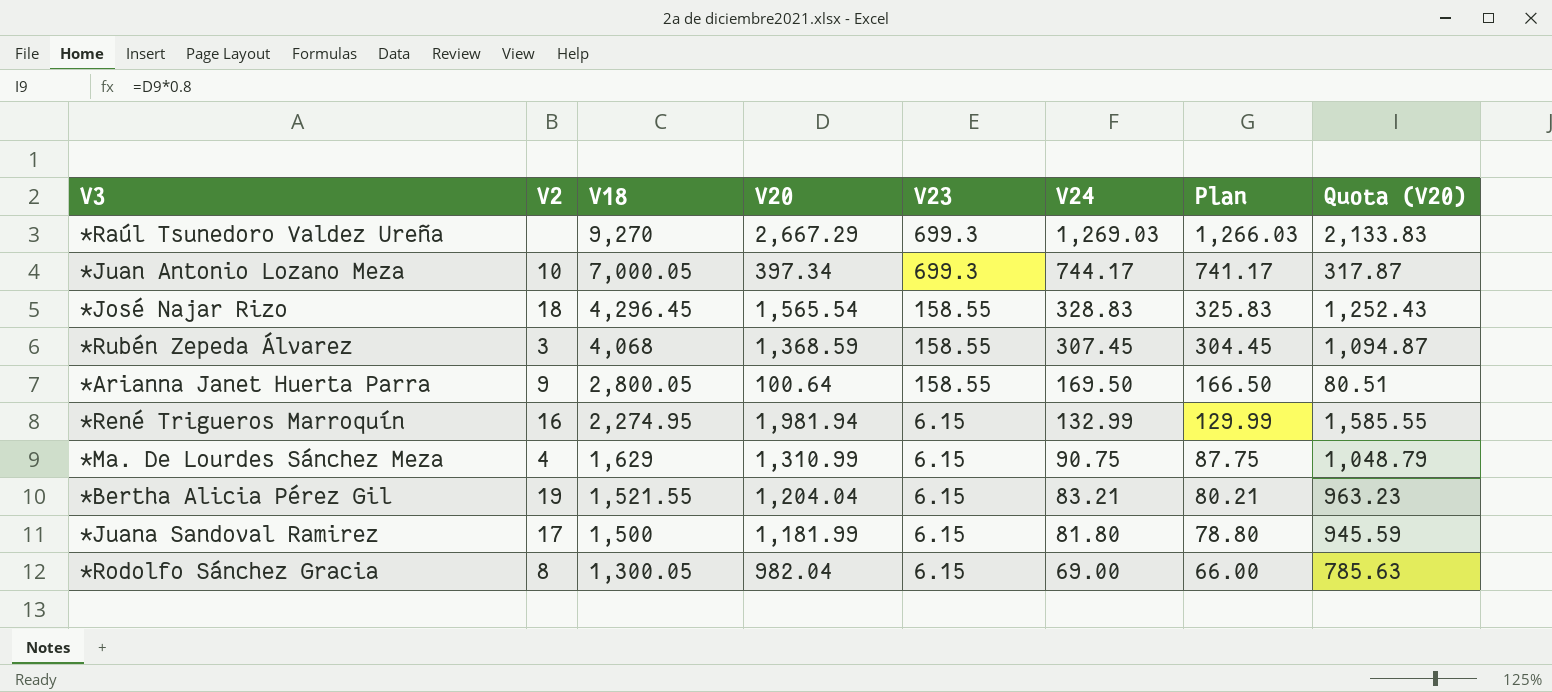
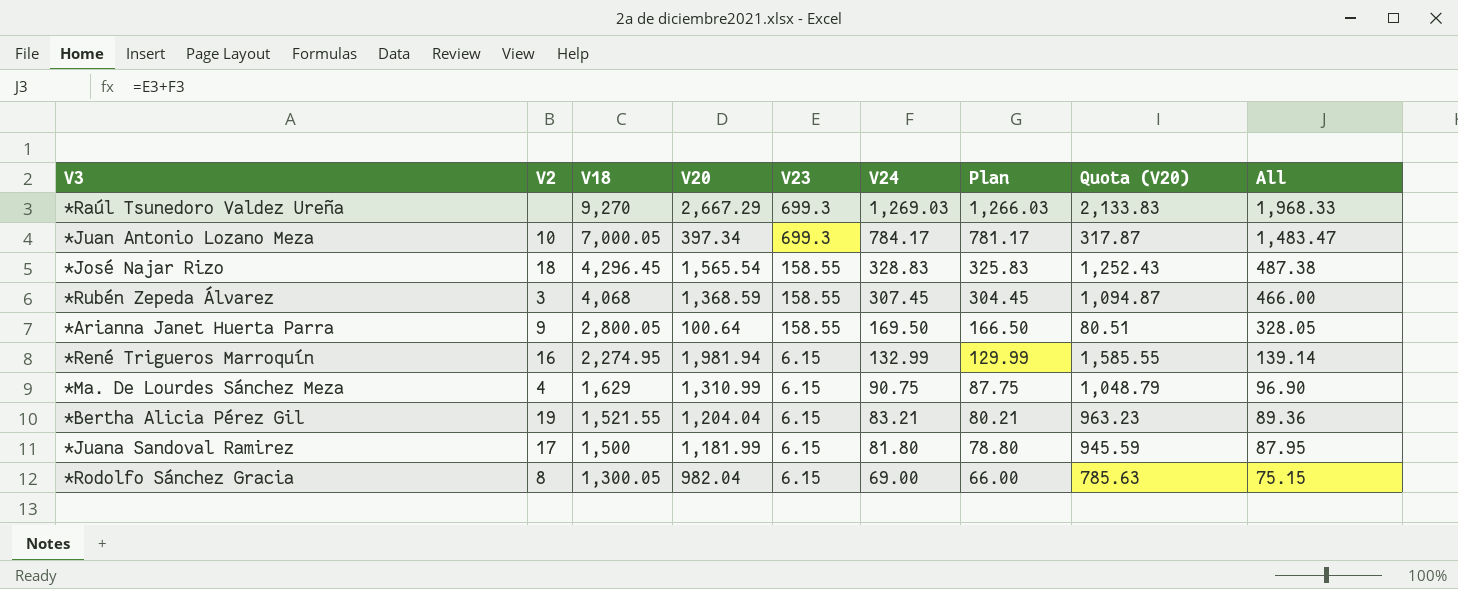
column All | formula: none -> [V23] + [V24]
*Juan Antonio Lozano Meza | V24: 744.17 -> 784.17
*Juan Antonio Lozano Meza | Plan: 741.17 -> 781.17

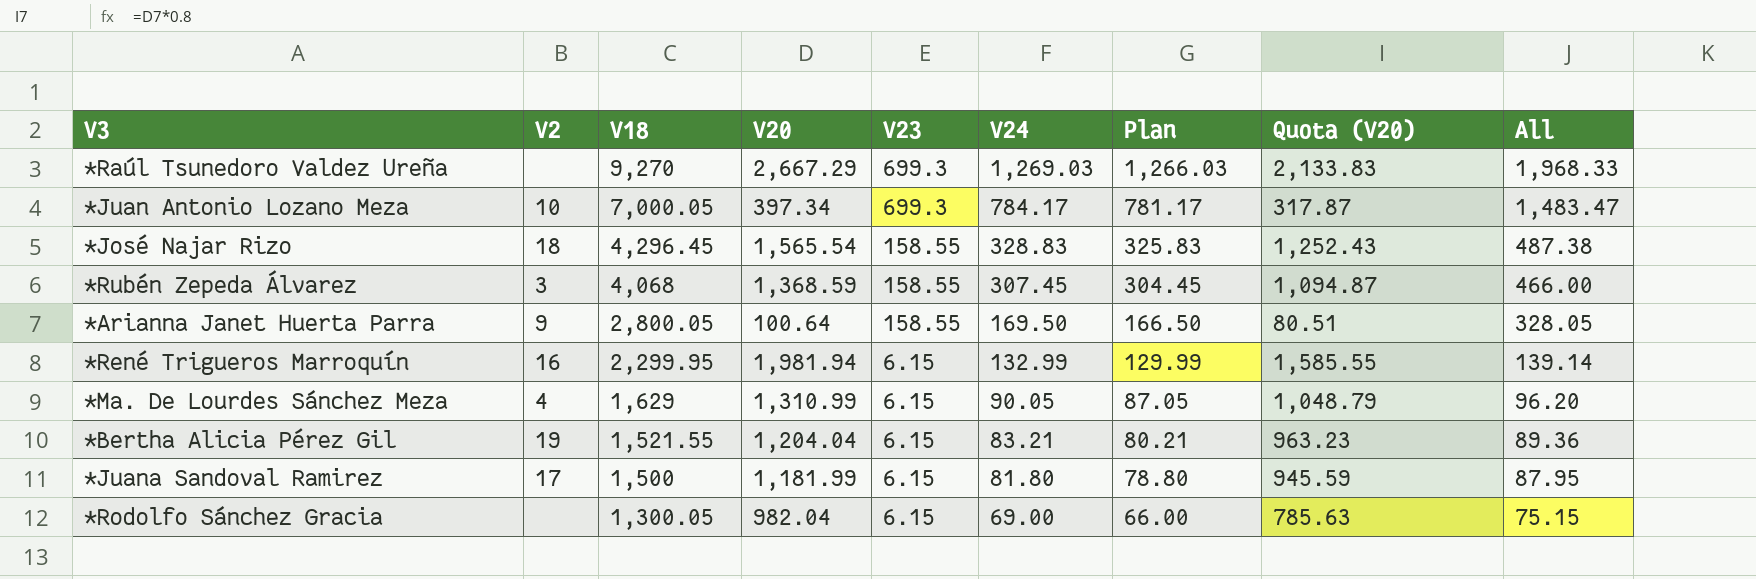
*René Trigueros Marroquín | V18: 2,274.95 -> 2,299.95
*Ma. De Lourdes Sánchez Meza | V24: 90.75 -> 90.05
*Ma. De Lourdes Sánchez Meza | Plan: 87.75 -> 87.05
*Ma. De Lourdes Sánchez Meza | All: 96.90 -> 96.20
*Rodolfo Sánchez Gracia | V2: 8 -> none

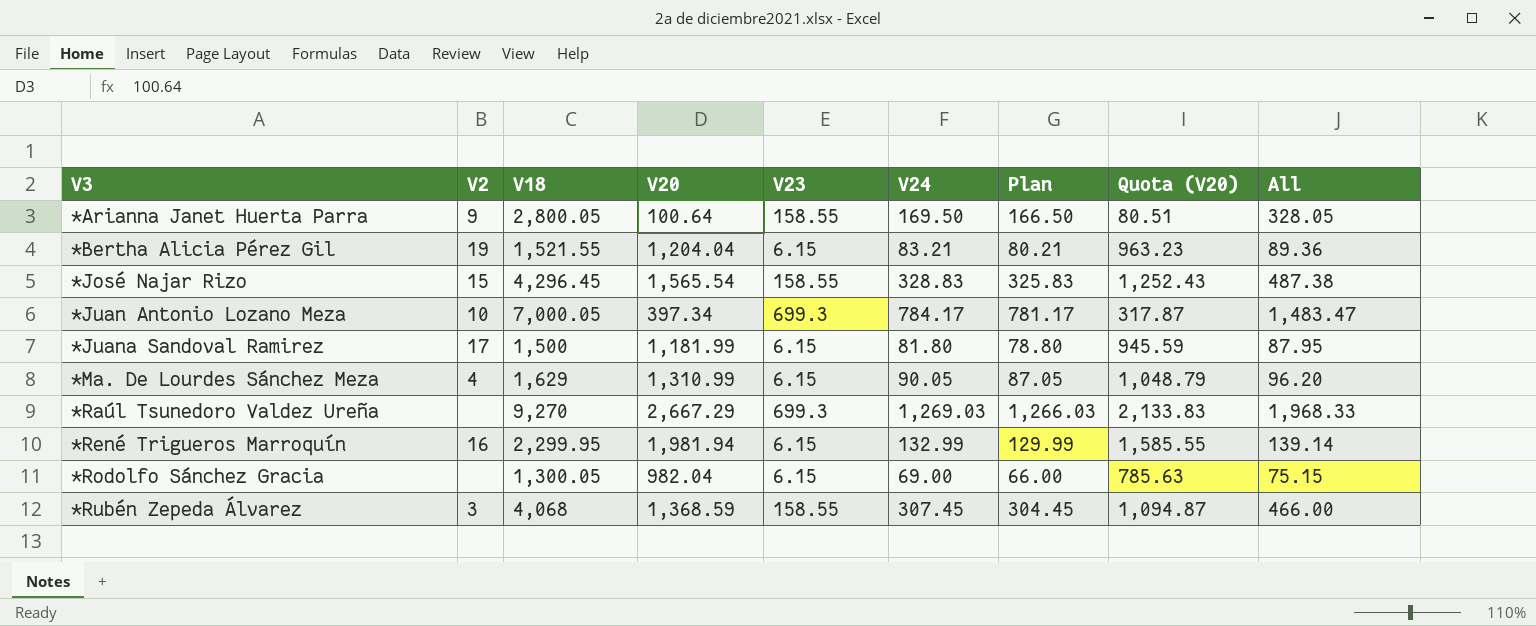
row order: V18 descending -> V3 ascending
*José Najar Rizo | V2: 18 -> 15

